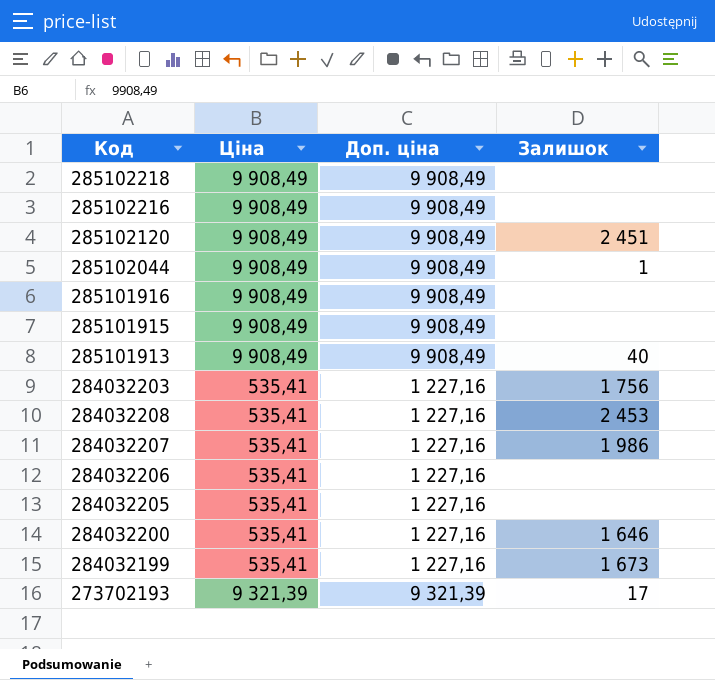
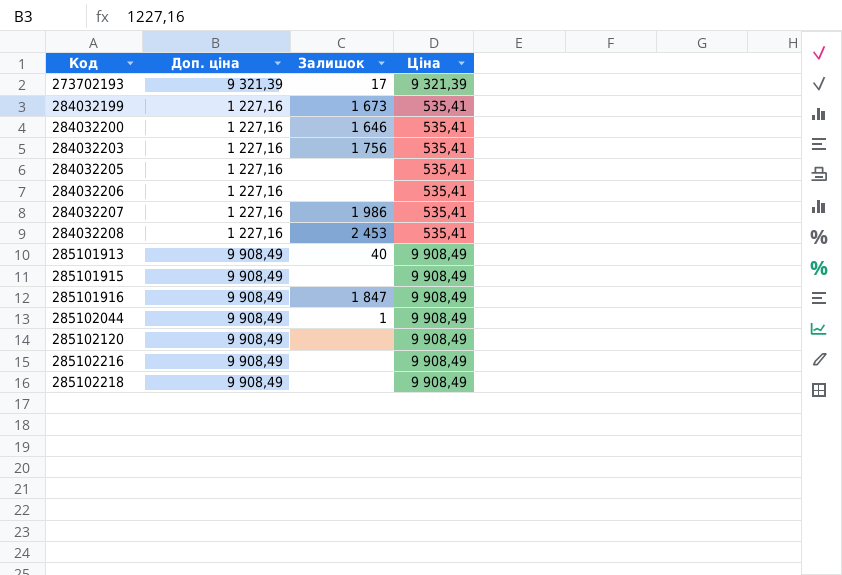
row order: none -> Код ascending
column Ціна | position: 2 -> 4
285101916 | Залишок: none -> 1 847
285102120 | Залишок: 2 451 -> none

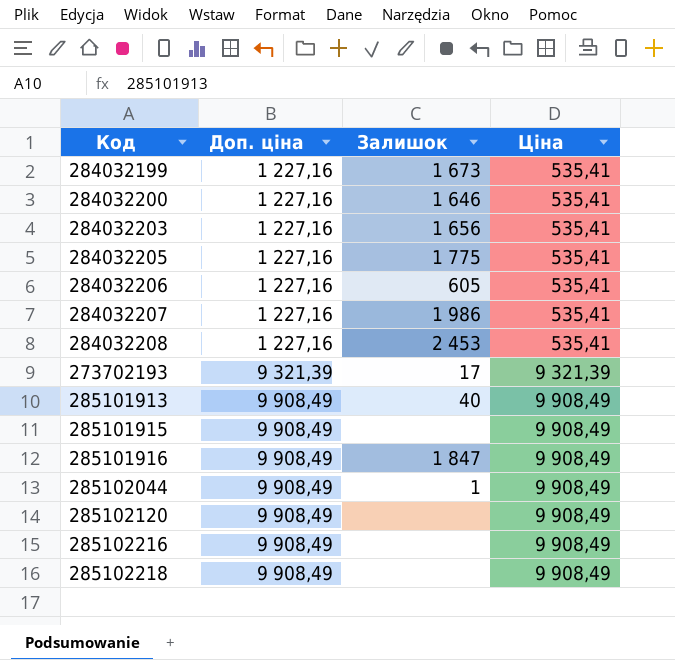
row order: Код ascending -> Доп. ціна ascending
284032203 | Залишок: 1 756 -> 1 656
284032205 | Залишок: none -> 1 775
284032206 | Залишок: none -> 605

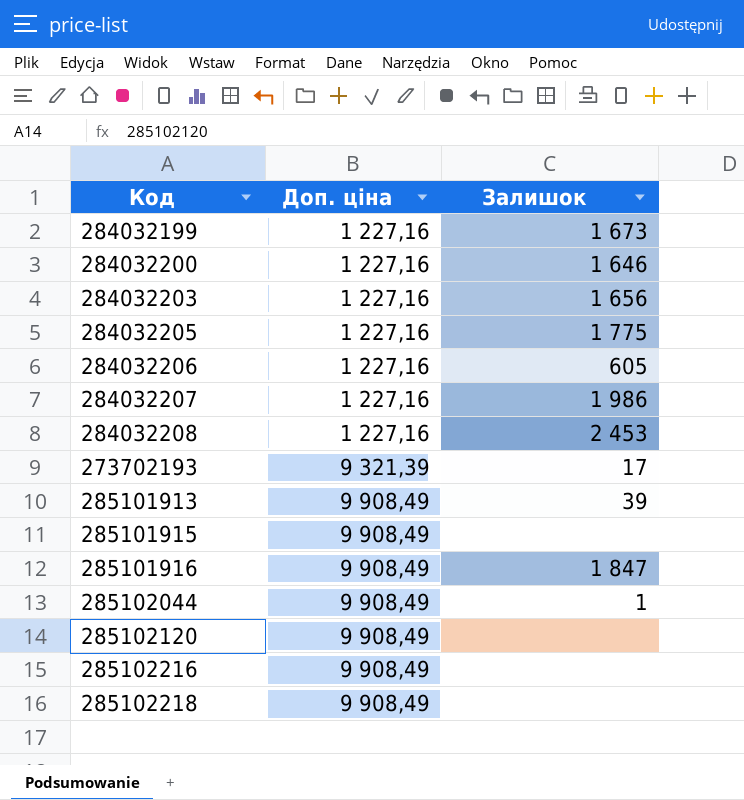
column Ціна | position: 4 -> none
285101913 | Залишок: 40 -> 39

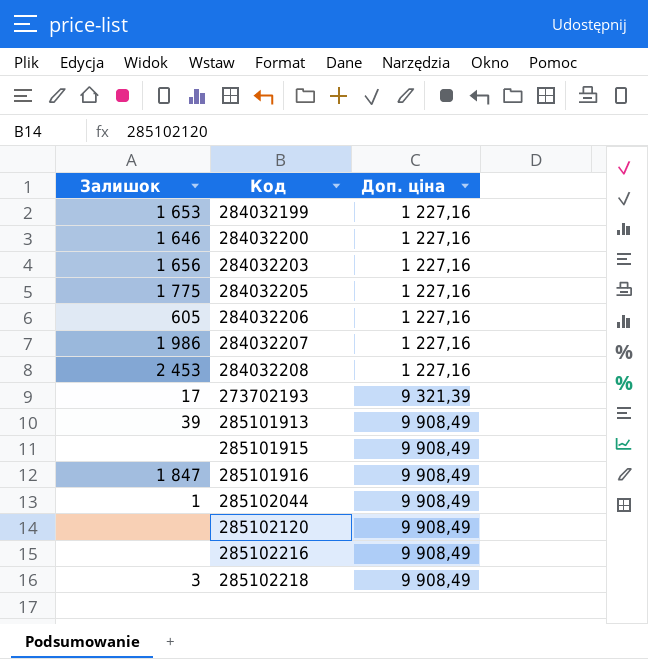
column Залишок | position: 3 -> 1
284032199 | Залишок: 1 673 -> 1 653
285102218 | Залишок: none -> 3

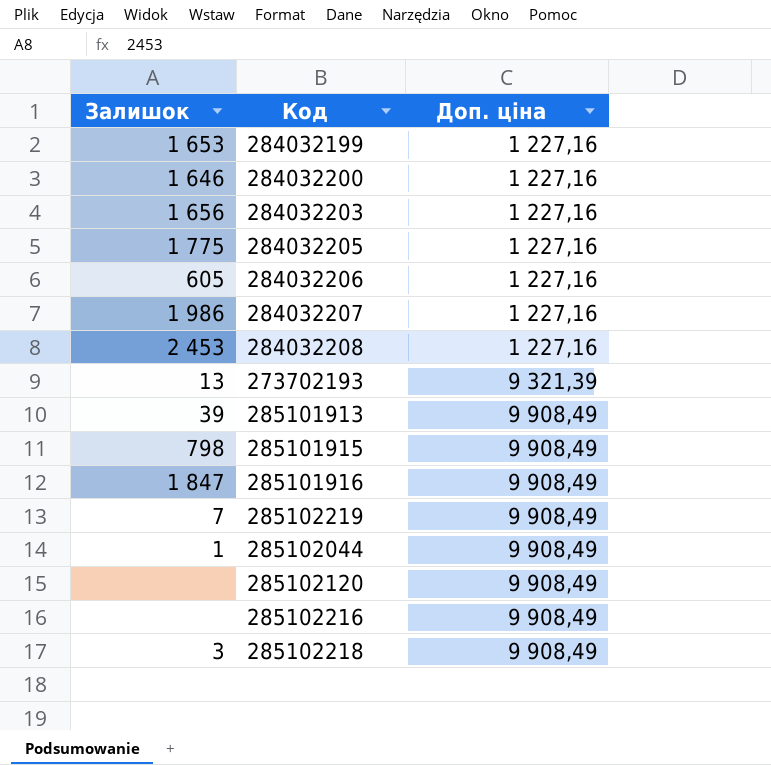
273702193 | Залишок: 17 -> 13
285101915 | Залишок: none -> 798
row 285102219: none -> 7 | 9 908,49

